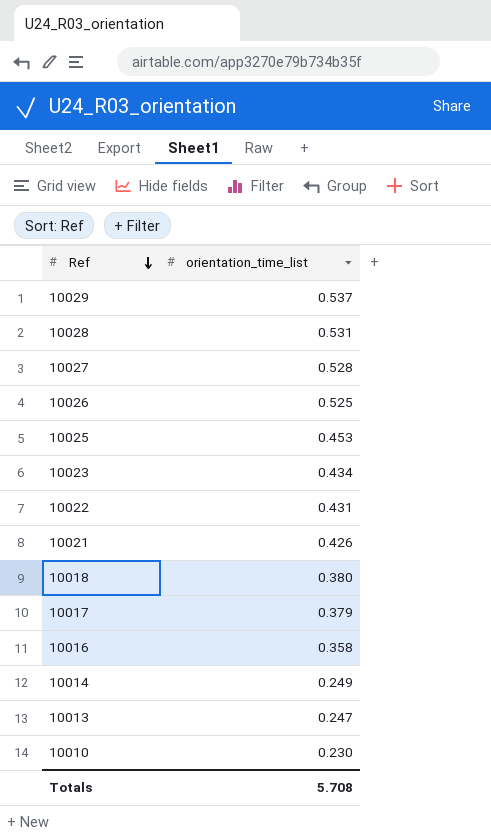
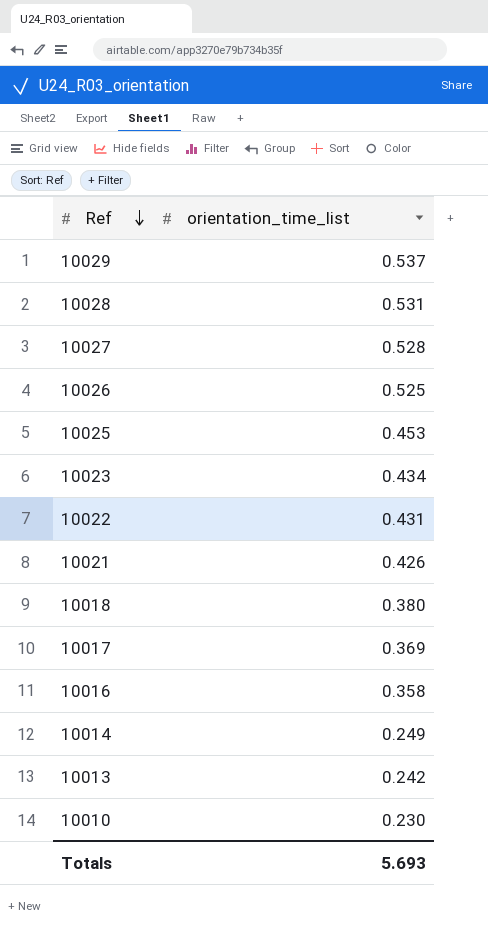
10017 | orientation_time_list: 0.379 -> 0.369
10013 | orientation_time_list: 0.247 -> 0.242
Totals | orientation_time_list: 5.708 -> 5.693

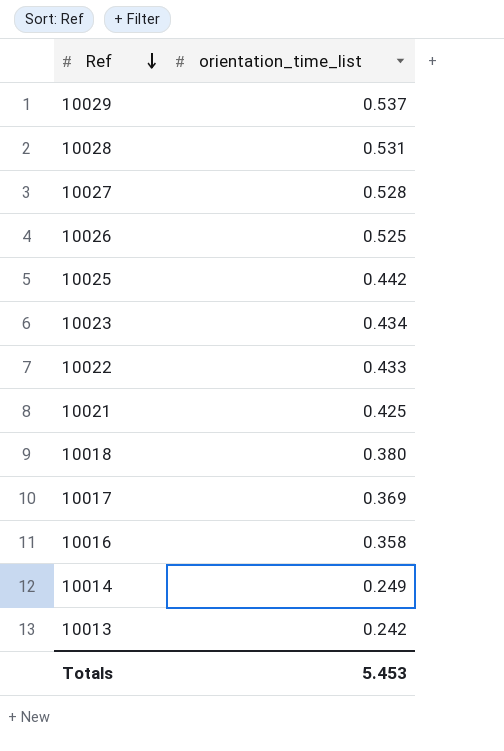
row 10010: 0.230 -> none
10025 | orientation_time_list: 0.453 -> 0.442
10022 | orientation_time_list: 0.431 -> 0.433
10021 | orientation_time_list: 0.426 -> 0.425
Totals | orientation_time_list: 5.693 -> 5.453

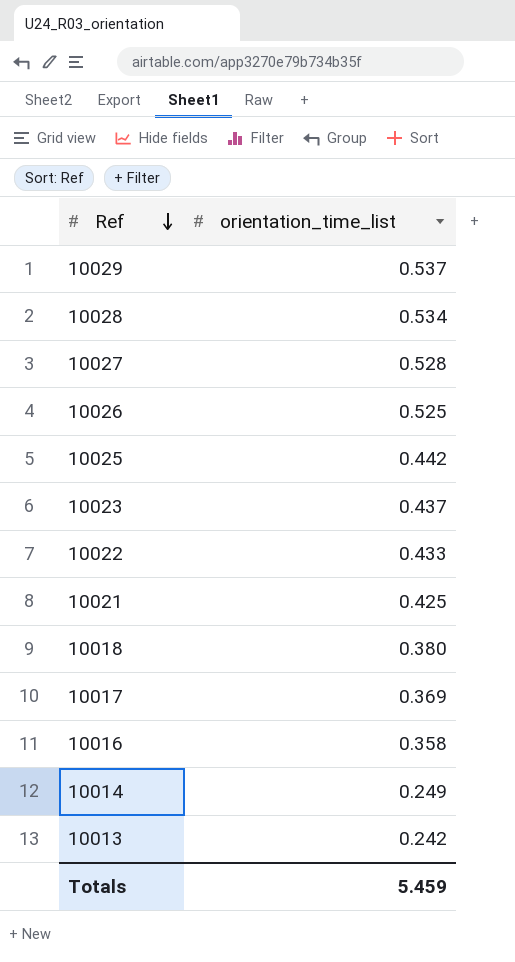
10028 | orientation_time_list: 0.531 -> 0.534
10023 | orientation_time_list: 0.434 -> 0.437
Totals | orientation_time_list: 5.453 -> 5.459

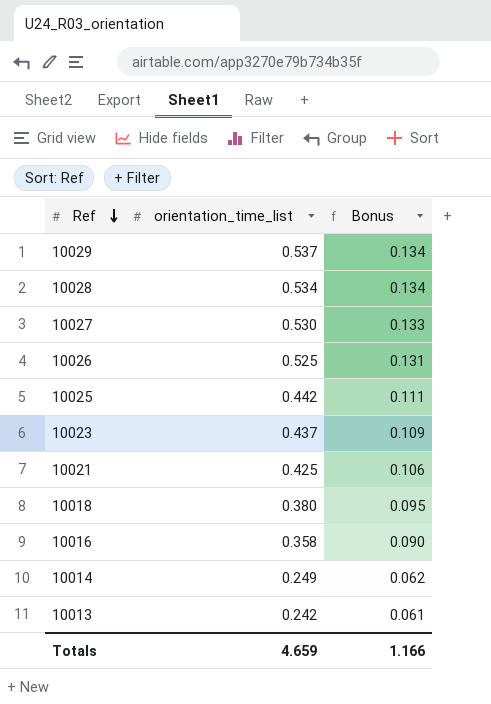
column Bonus | formula: none -> [orientation_time_list] * 0.25
row 10022: 0.433 -> none
row 10017: 0.369 -> none
10027 | orientation_time_list: 0.528 -> 0.530
Totals | orientation_time_list: 5.459 -> 4.659

